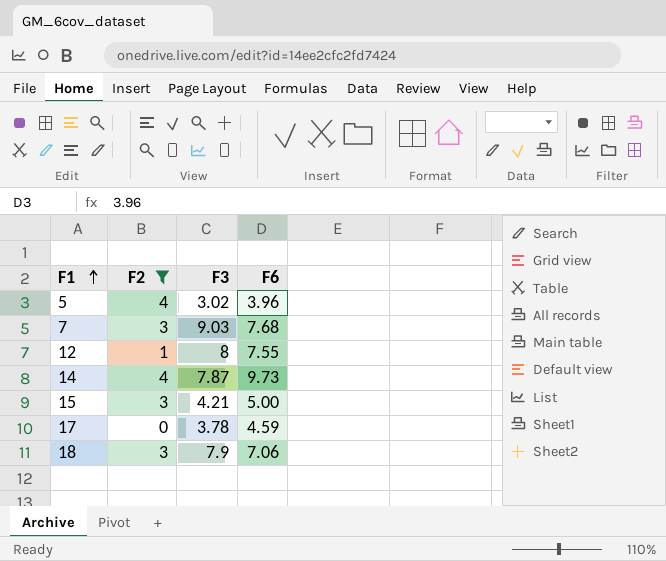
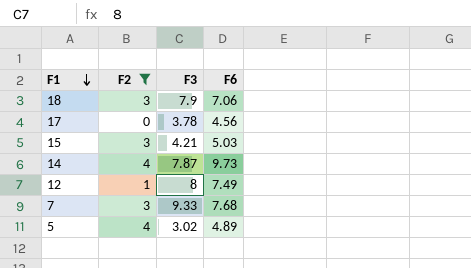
row order: F1 ascending -> F1 descending
17 | F6: 4.59 -> 4.56
15 | F6: 5.00 -> 5.03
12 | F6: 7.55 -> 7.49
7 | F3: 9.03 -> 9.33
5 | F6: 3.96 -> 4.89

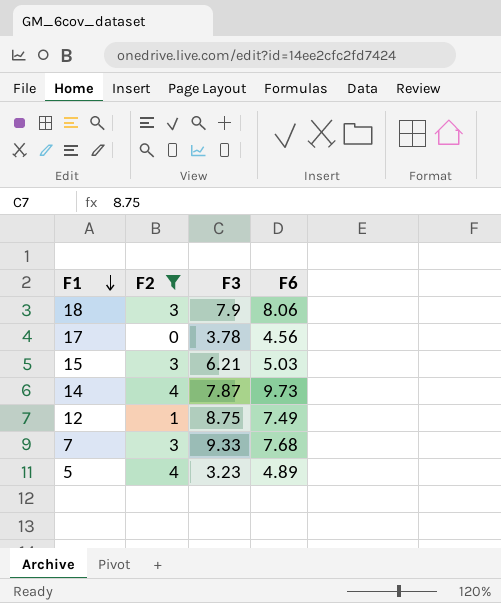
18 | F6: 7.06 -> 8.06
15 | F3: 4.21 -> 6.21
12 | F3: 8 -> 8.75
5 | F3: 3.02 -> 3.23

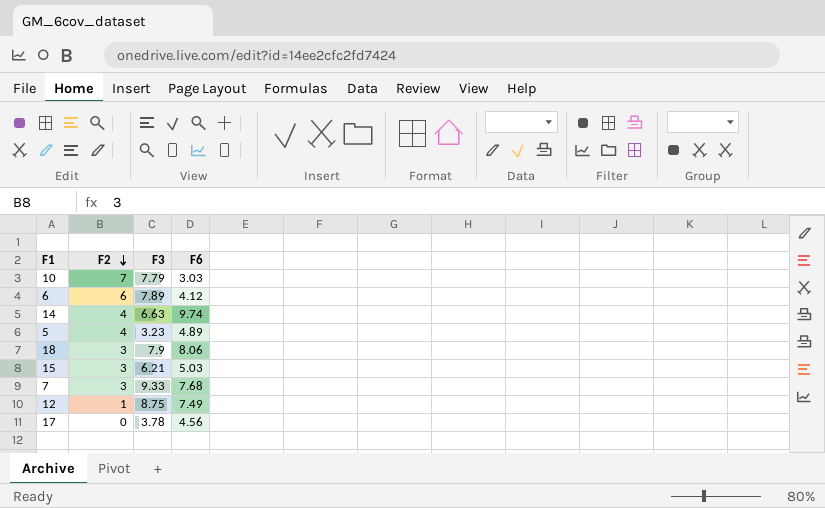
filter: F2 <= 4 -> none
row order: F1 descending -> F2 descending
14 | F3: 7.87 -> 6.63
14 | F6: 9.73 -> 9.74

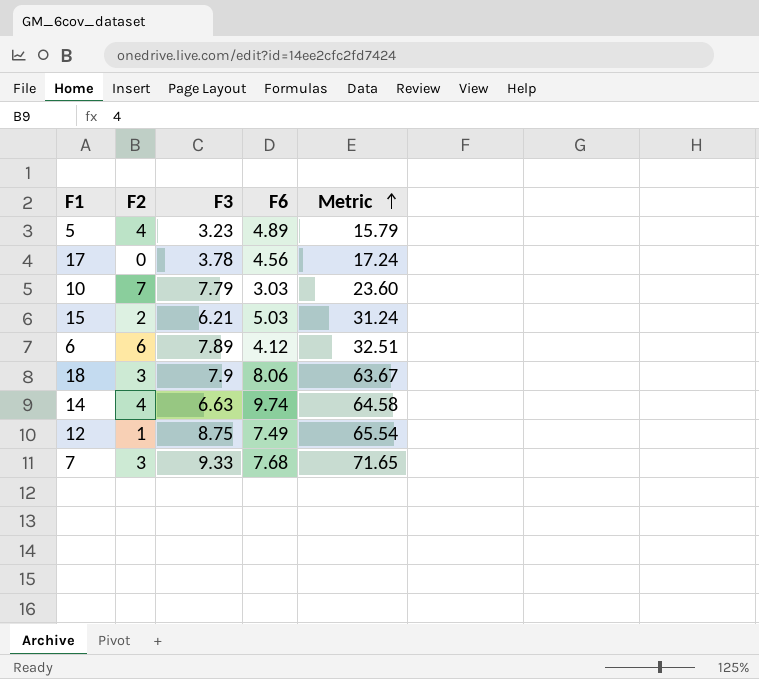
row order: F2 descending -> Metric ascending
column Metric | formula: none -> [F3] * [F6]
15 | F2: 3 -> 2

